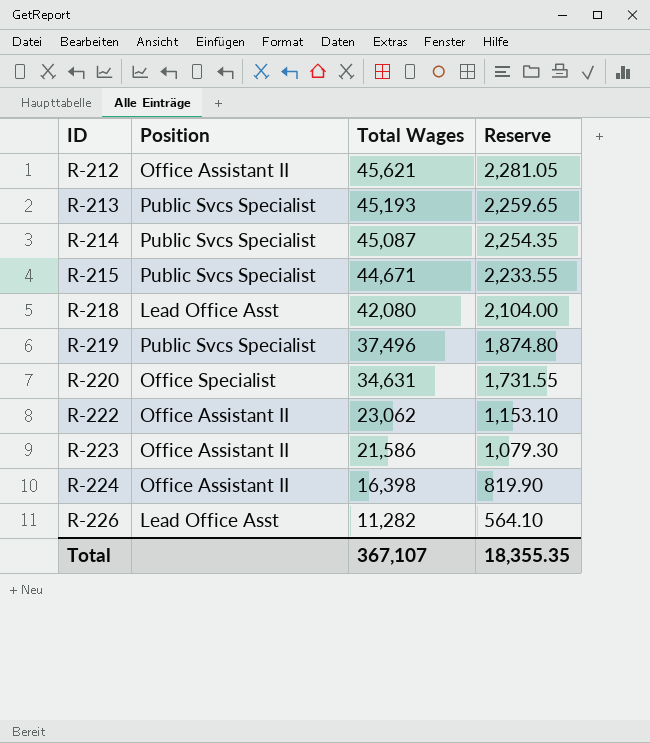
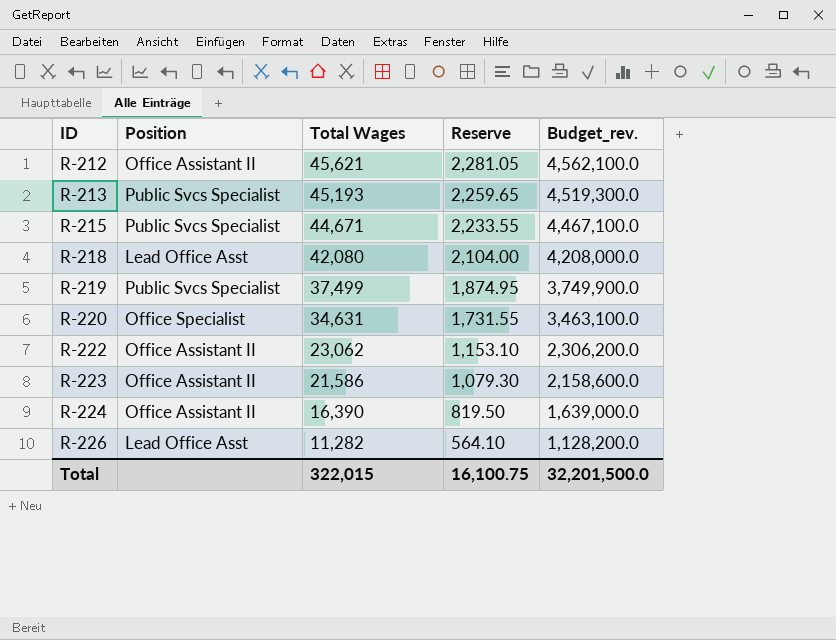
column Budget_rev. | formula: none -> [Total Wages] * 100
row R-214: Public Svcs Specialist | 45,087 | 2,254.35 -> none
R-219 | Total Wages: 37,496 -> 37,499
R-219 | Reserve: 1,874.80 -> 1,874.95
R-224 | Total Wages: 16,398 -> 16,390
R-224 | Reserve: 819.90 -> 819.50
Total | Total Wages: 367,107 -> 322,015
Total | Reserve: 18,355.35 -> 16,100.75

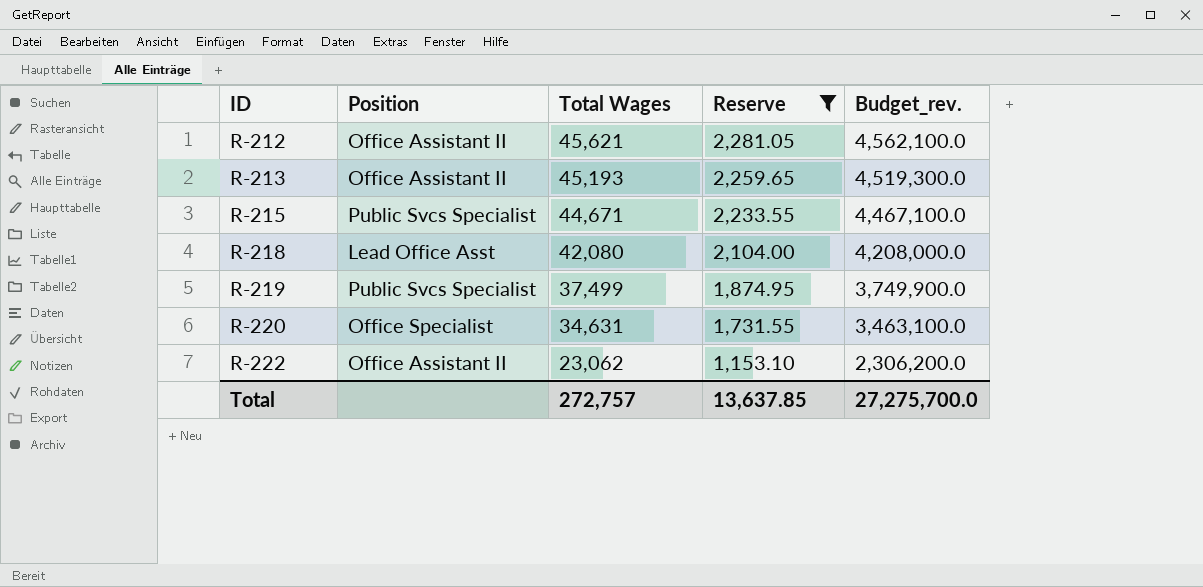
filter: none -> Reserve >= 1,153.10
R-213 | Position: Public Svcs Specialist -> Office Assistant II
Total | Total Wages: 322,015 -> 272,757
Total | Reserve: 16,100.75 -> 13,637.85
Total | Budget_rev.: 32,201,500.0 -> 27,275,700.0

